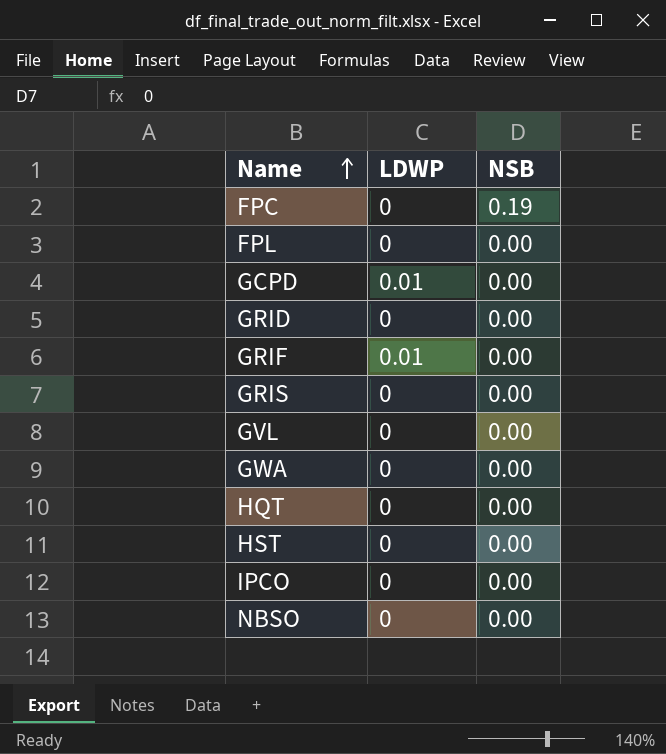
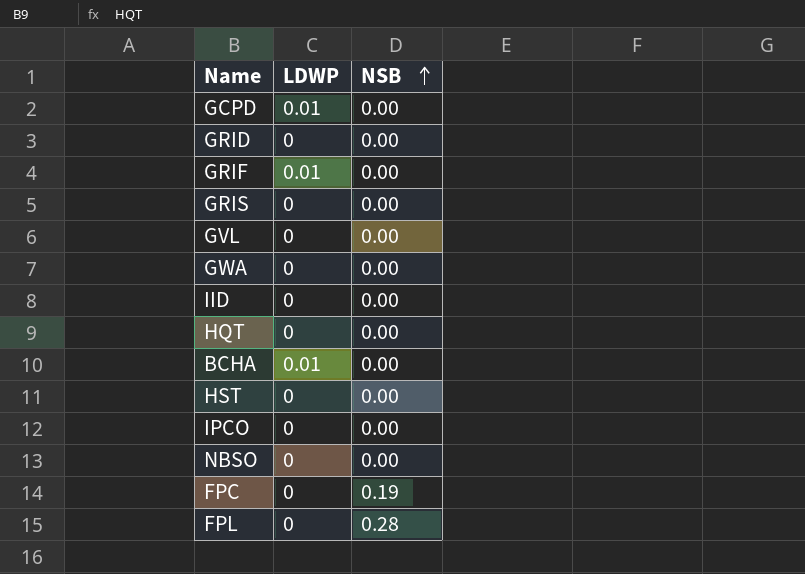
row order: Name ascending -> NSB ascending
row IID: none -> 0 | 0.00
row BCHA: none -> 0.01 | 0.00
FPL | NSB: 0.00 -> 0.28

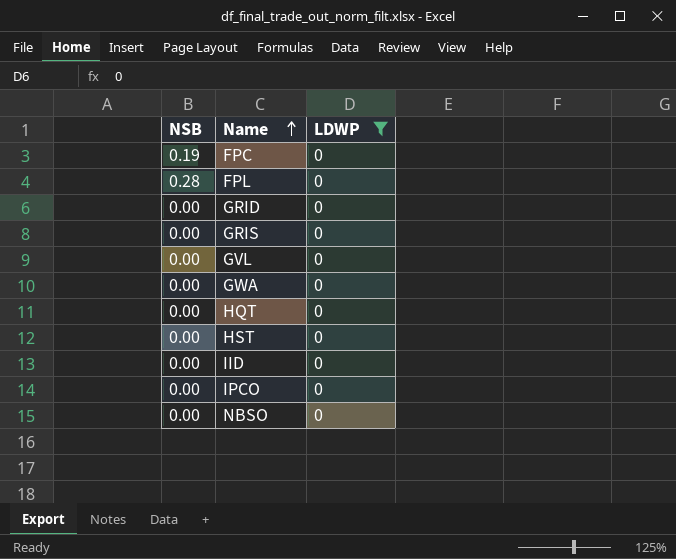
filter: none -> LDWP = 0
row order: NSB ascending -> Name ascending
column NSB | position: 3 -> 1

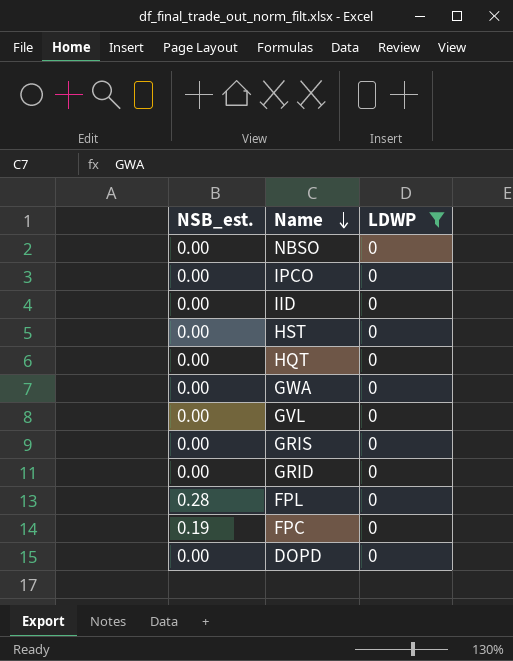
row order: Name ascending -> Name descending
column name: NSB -> NSB_est.
row DOPD: none -> 0.00 | 0

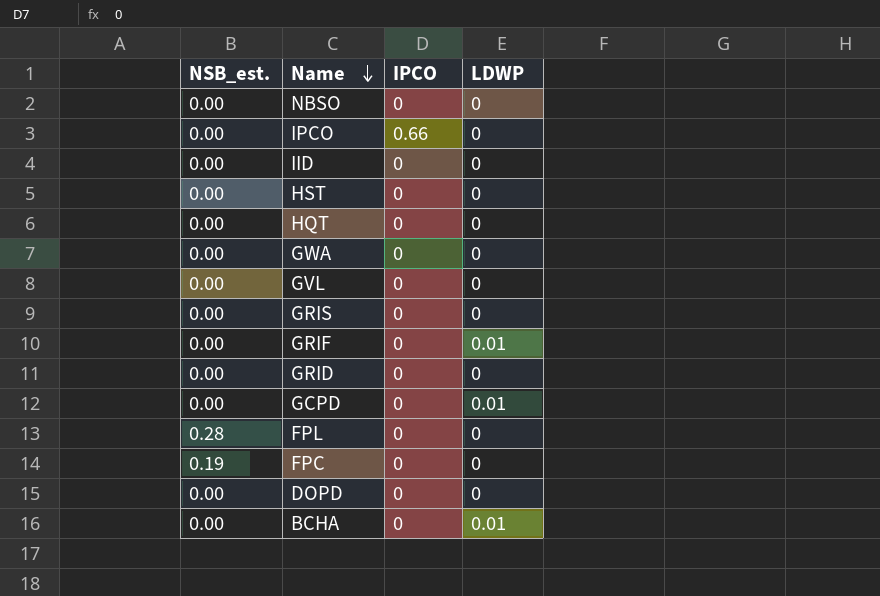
filter: LDWP = 0 -> none
column IPCO | position: none -> 3

